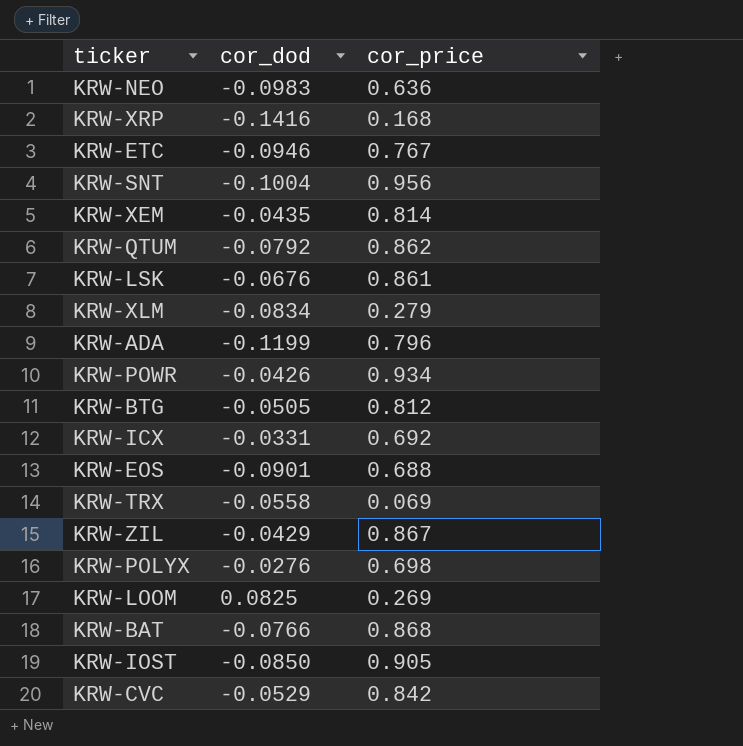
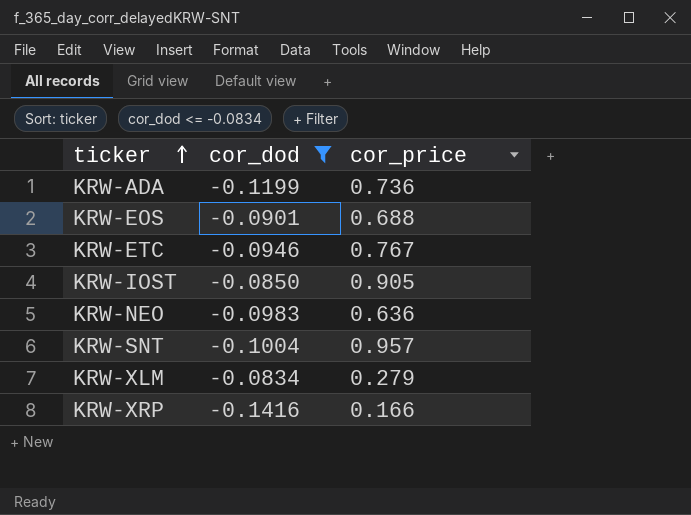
filter: none -> cor_dod <= -0.0834
row order: none -> ticker ascending
KRW-ADA | cor_price: 0.796 -> 0.736
KRW-SNT | cor_price: 0.956 -> 0.957
KRW-XRP | cor_price: 0.168 -> 0.166

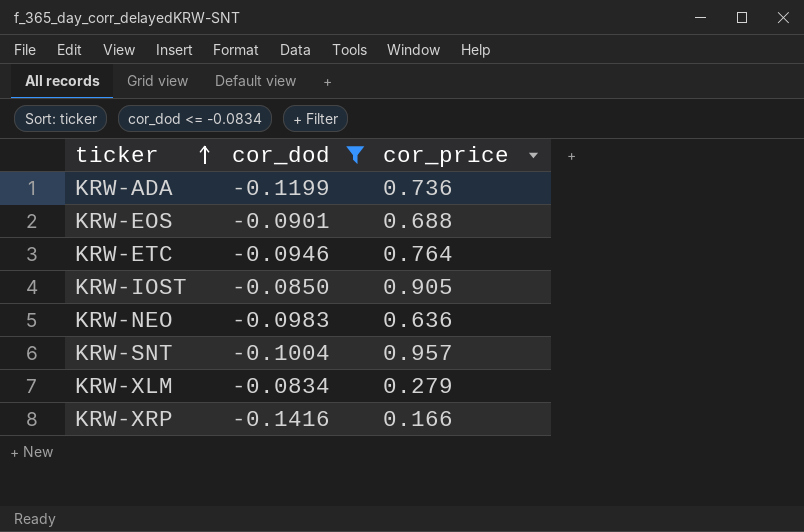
KRW-ETC | cor_price: 0.767 -> 0.764

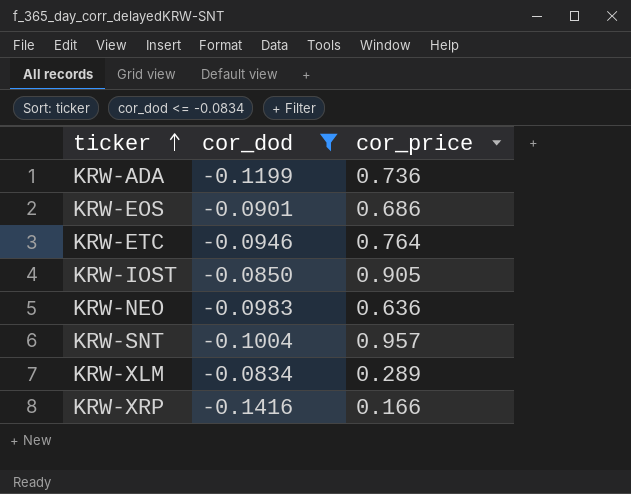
KRW-EOS | cor_price: 0.688 -> 0.686
KRW-XLM | cor_price: 0.279 -> 0.289

